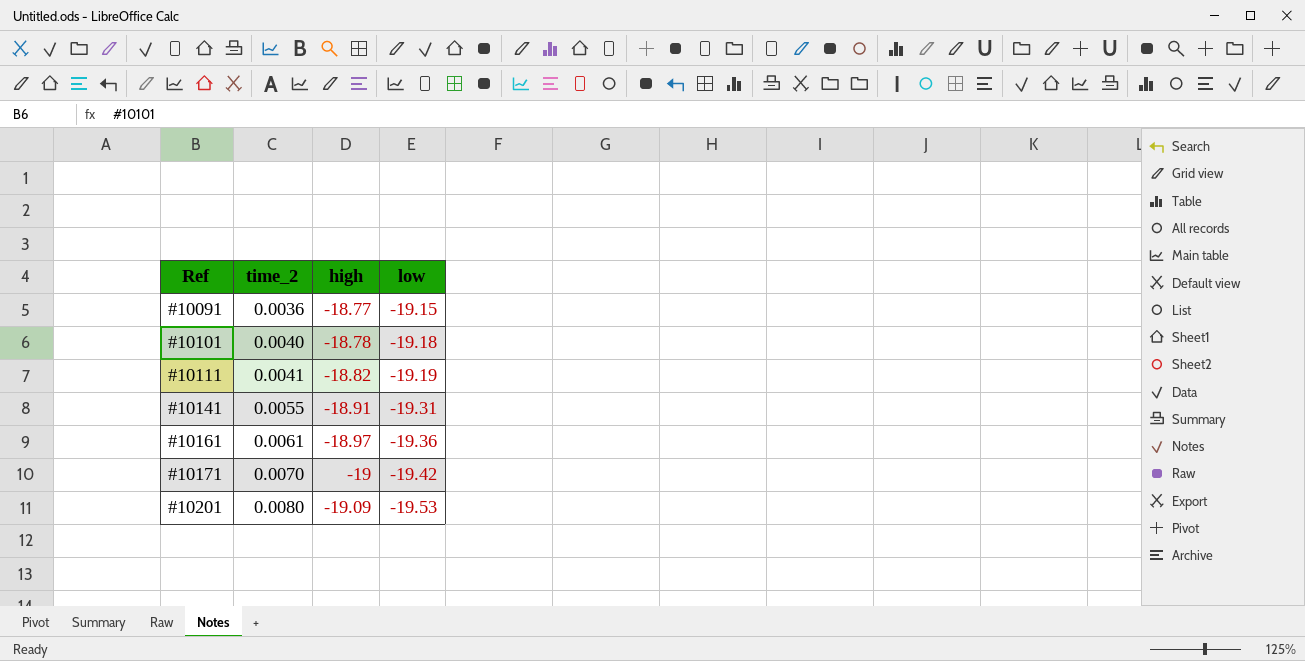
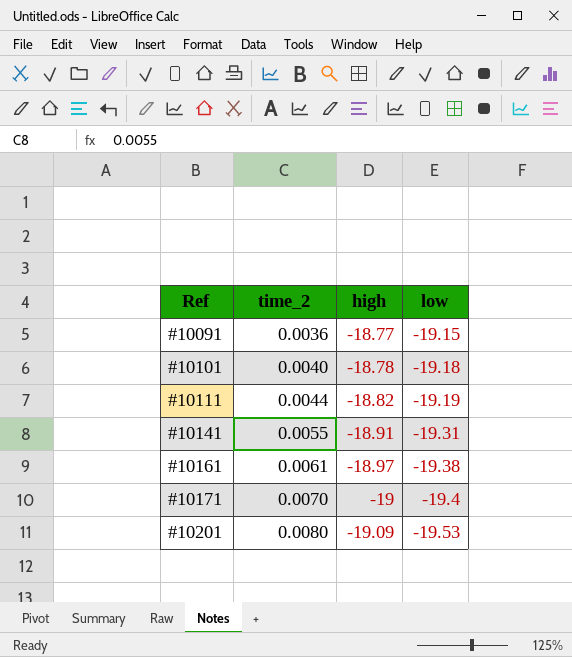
#10111 | time_2: 0.0041 -> 0.0044
#10161 | low: -19.36 -> -19.38
#10171 | low: -19.42 -> -19.4

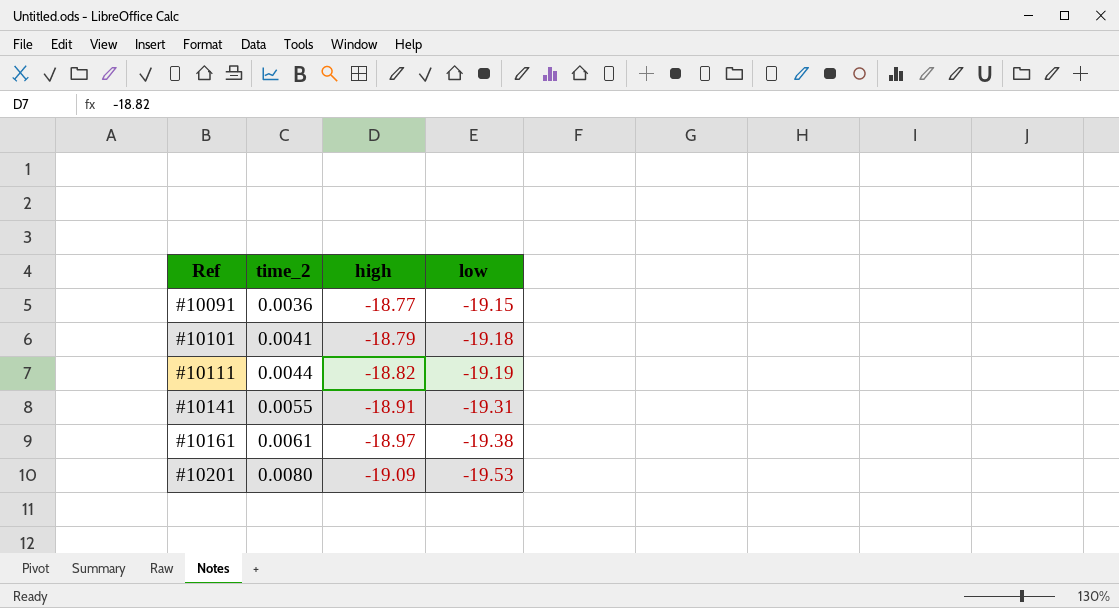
row #10171: 0.0070 | -19 | -19.4 -> none
#10101 | time_2: 0.0040 -> 0.0041
#10101 | high: -18.78 -> -18.79

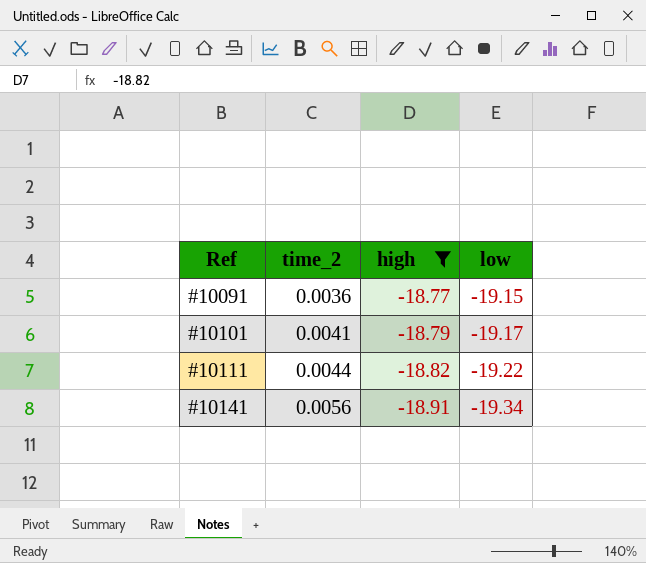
filter: none -> high >= -18.91
#10101 | low: -19.18 -> -19.17
#10111 | low: -19.19 -> -19.22
#10141 | time_2: 0.0055 -> 0.0056
#10141 | low: -19.31 -> -19.34

